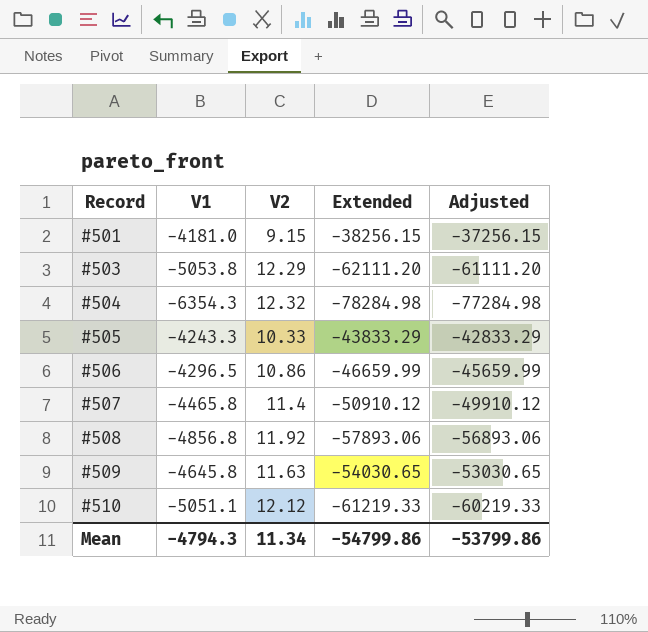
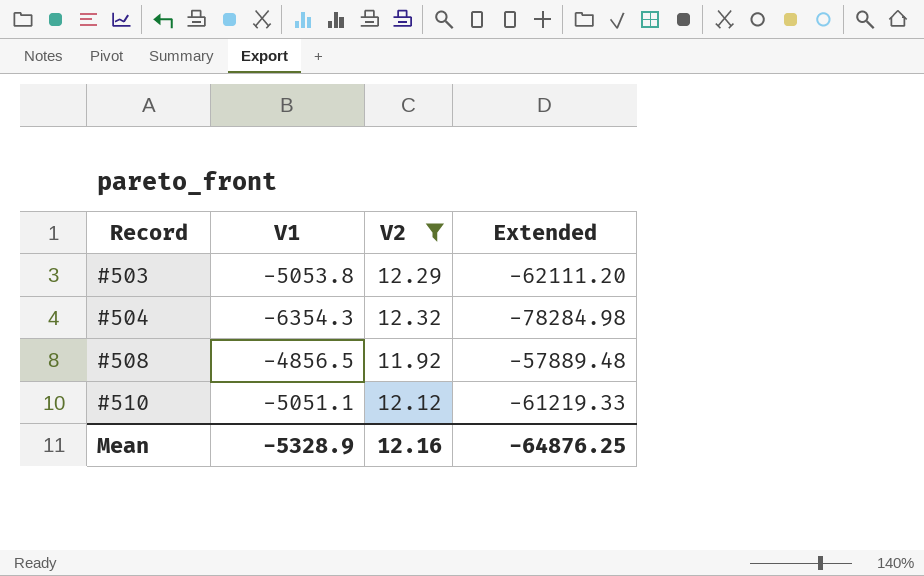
filter: none -> V2 >= 11.92
column Adjusted | formula: [Extended] + 1000 -> none
#508 | V1: -4856.8 -> -4856.5
#508 | Extended: -57893.06 -> -57889.48
Mean | V1: -4794.3 -> -5328.9
Mean | V2: 11.34 -> 12.16
Mean | Extended: -54799.86 -> -64876.25

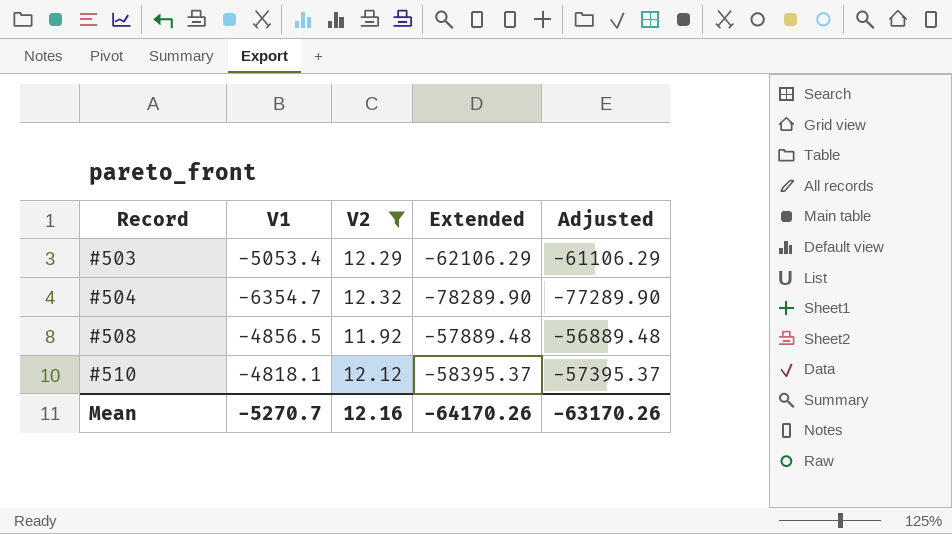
column Adjusted | formula: none -> [Extended] + 1000
#503 | V1: -5053.8 -> -5053.4
#503 | Extended: -62111.20 -> -62106.29
#504 | V1: -6354.3 -> -6354.7
#504 | Extended: -78284.98 -> -78289.90
#510 | V1: -5051.1 -> -4818.1
#510 | Extended: -61219.33 -> -58395.37
Mean | V1: -5328.9 -> -5270.7
Mean | Extended: -64876.25 -> -64170.26

